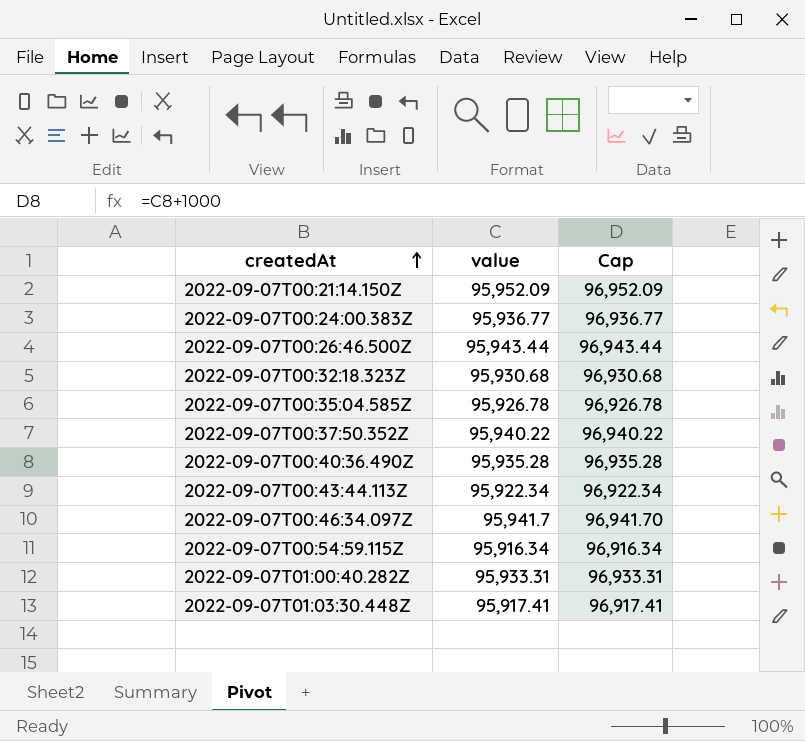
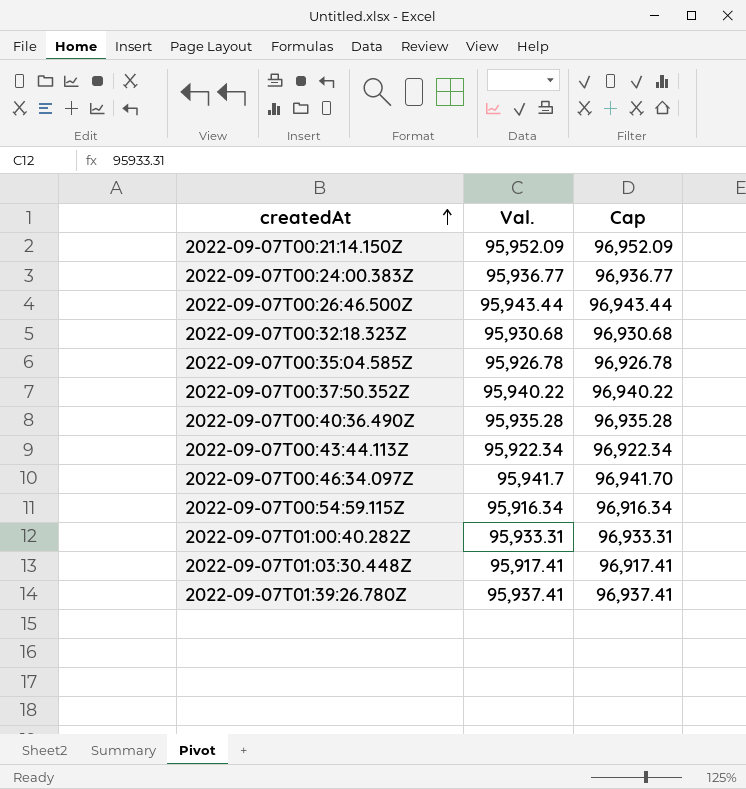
column name: value -> Val.
row 2022-09-07T01:39:26.780Z: none -> 95,937.41 | 96,937.41

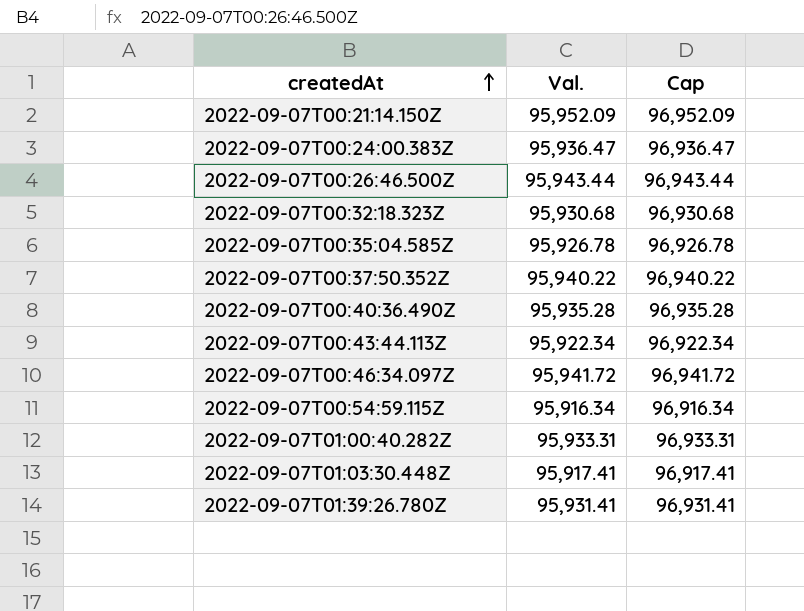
2022-09-07T00:24:00.383Z | Val.: 95,936.77 -> 95,936.47
2022-09-07T00:24:00.383Z | Cap: 96,936.77 -> 96,936.47
2022-09-07T00:46:34.097Z | Val.: 95,941.7 -> 95,941.72
2022-09-07T00:46:34.097Z | Cap: 96,941.70 -> 96,941.72
2022-09-07T01:39:26.780Z | Val.: 95,937.41 -> 95,931.41
2022-09-07T01:39:26.780Z | Cap: 96,937.41 -> 96,931.41

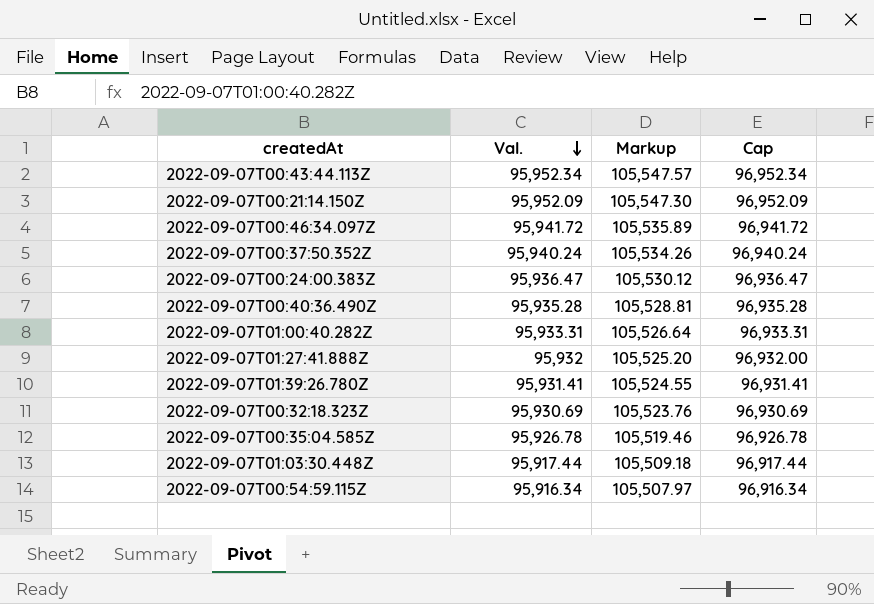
row order: createdAt ascending -> Val. descending
column Markup | formula: none -> [Val.] * 1.1
row 2022-09-07T00:26:46.500Z: 95,943.44 | 96,943.44 -> none
2022-09-07T00:43:44.113Z | Val.: 95,922.34 -> 95,952.34
2022-09-07T00:43:44.113Z | Cap: 96,922.34 -> 96,952.34
2022-09-07T00:37:50.352Z | Val.: 95,940.22 -> 95,940.24
2022-09-07T00:37:50.352Z | Cap: 96,940.22 -> 96,940.24
row 2022-09-07T01:27:41.888Z: none -> 95,932 | 105,525.20 | 96,932.00
2022-09-07T00:32:18.323Z | Val.: 95,930.68 -> 95,930.69
2022-09-07T00:32:18.323Z | Cap: 96,930.68 -> 96,930.69
2022-09-07T01:03:30.448Z | Val.: 95,917.41 -> 95,917.44
2022-09-07T01:03:30.448Z | Cap: 96,917.41 -> 96,917.44

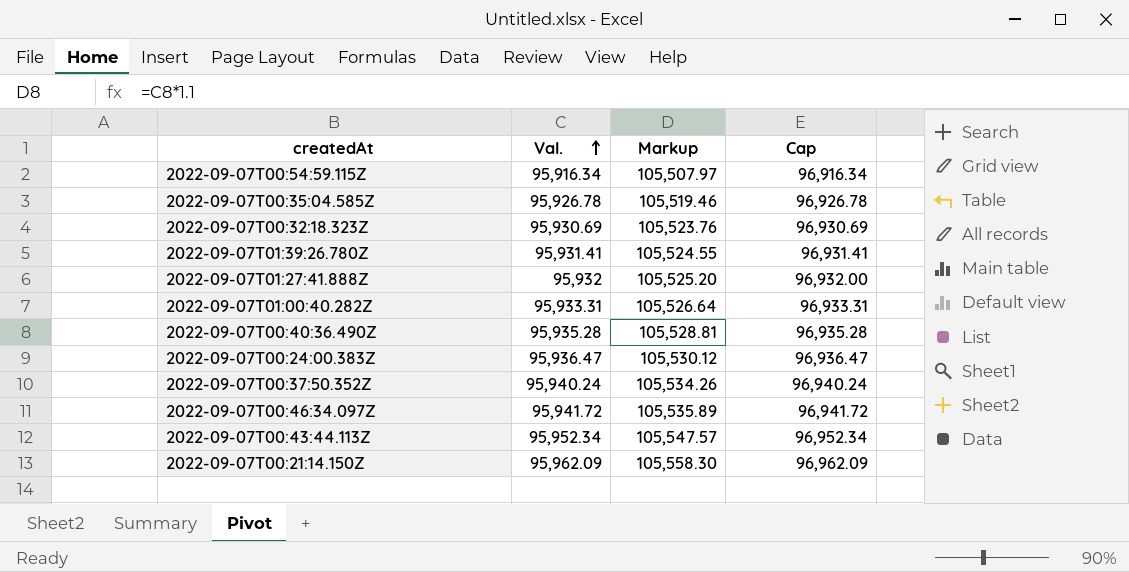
row order: Val. descending -> Val. ascending
row 2022-09-07T01:03:30.448Z: 95,917.44 | 105,509.18 | 96,917.44 -> none
2022-09-07T00:21:14.150Z | Val.: 95,952.09 -> 95,962.09
2022-09-07T00:21:14.150Z | Markup: 105,547.30 -> 105,558.30
2022-09-07T00:21:14.150Z | Cap: 96,952.09 -> 96,962.09

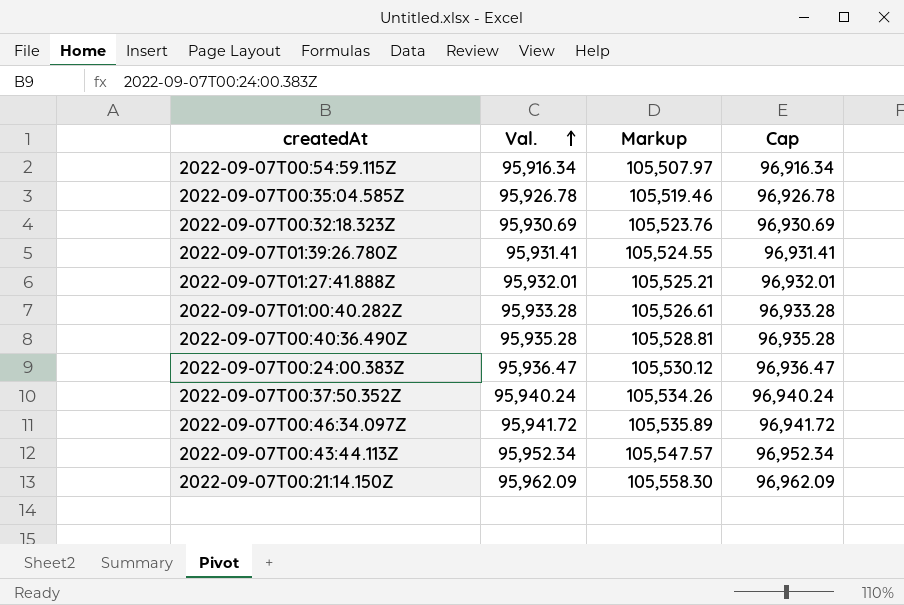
2022-09-07T01:27:41.888Z | Val.: 95,932 -> 95,932.01
2022-09-07T01:27:41.888Z | Markup: 105,525.20 -> 105,525.21
2022-09-07T01:27:41.888Z | Cap: 96,932.00 -> 96,932.01
2022-09-07T01:00:40.282Z | Val.: 95,933.31 -> 95,933.28
2022-09-07T01:00:40.282Z | Markup: 105,526.64 -> 105,526.61
2022-09-07T01:00:40.282Z | Cap: 96,933.31 -> 96,933.28

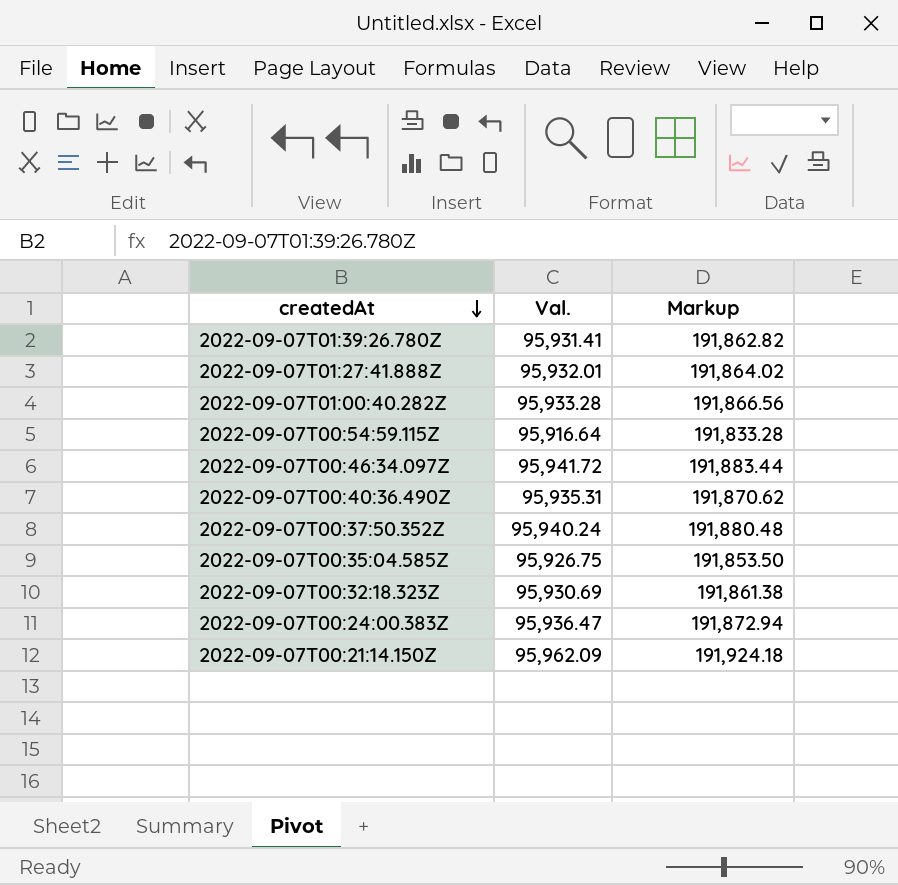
row order: Val. ascending -> createdAt descending
column Cap | formula: [Val.] + 1000 -> none
column Markup | formula: [Val.] * 1.1 -> [Val.] * 2
row 2022-09-07T00:43:44.113Z: 95,952.34 | 105,547.57 | 96,952.34 -> none
2022-09-07T00:54:59.115Z | Val.: 95,916.34 -> 95,916.64
2022-09-07T00:40:36.490Z | Val.: 95,935.28 -> 95,935.31
2022-09-07T00:35:04.585Z | Val.: 95,926.78 -> 95,926.75

